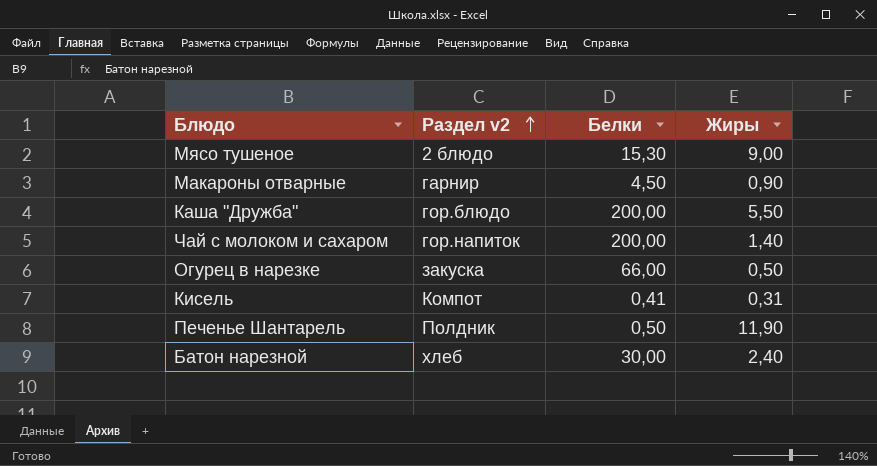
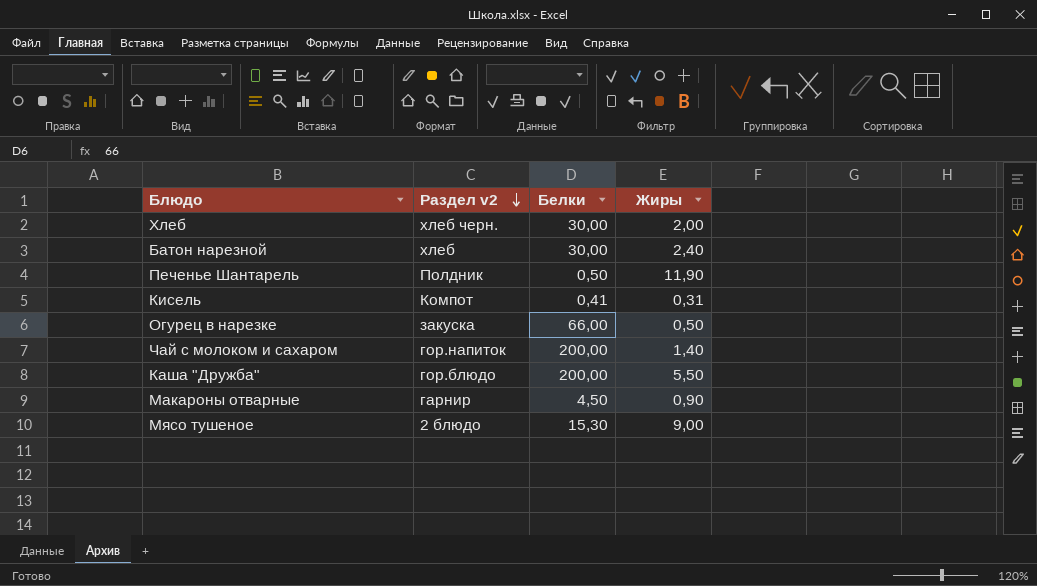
row order: Раздел v2 ascending -> Раздел v2 descending
row Хлеб: none -> хлеб черн. | 30,00 | 2,00

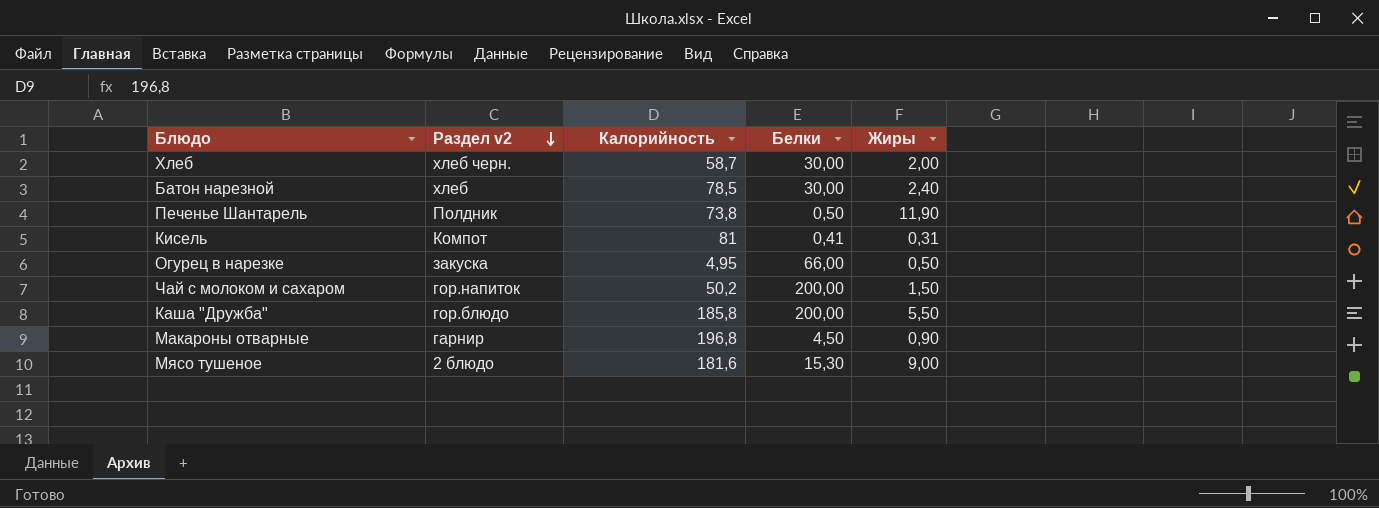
column Калорийность | position: none -> 3
Чай с молоком и сахаром | Жиры: 1,40 -> 1,50

